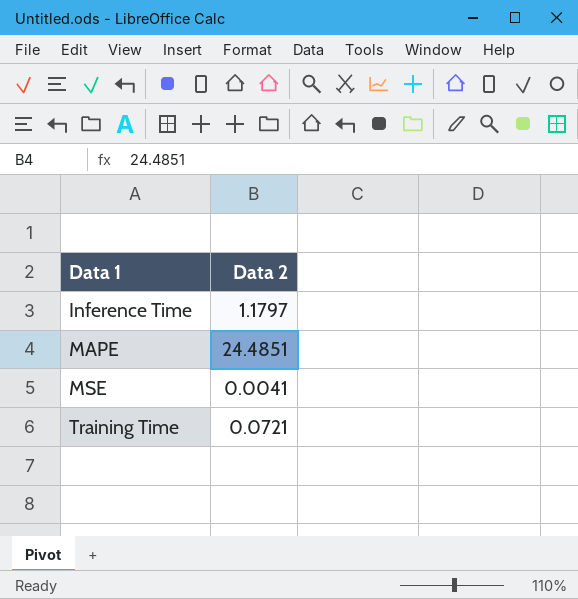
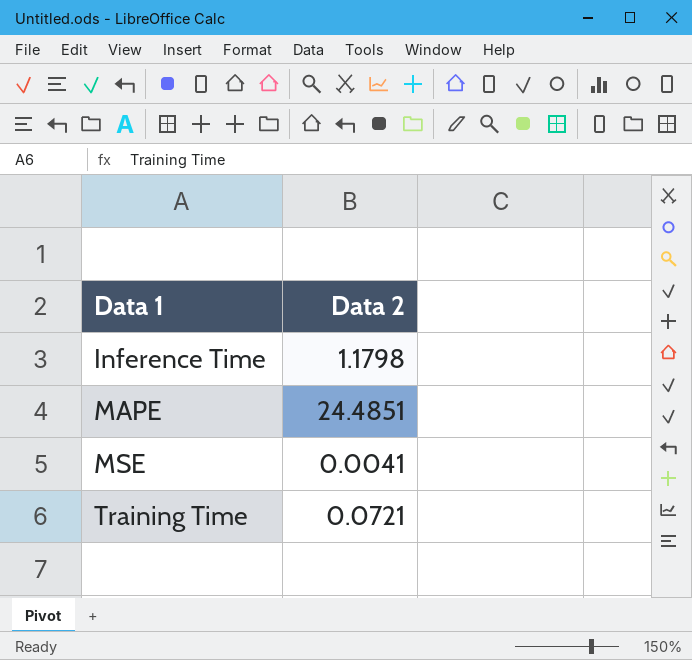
Inference Time | Data 2: 1.1797 -> 1.1798

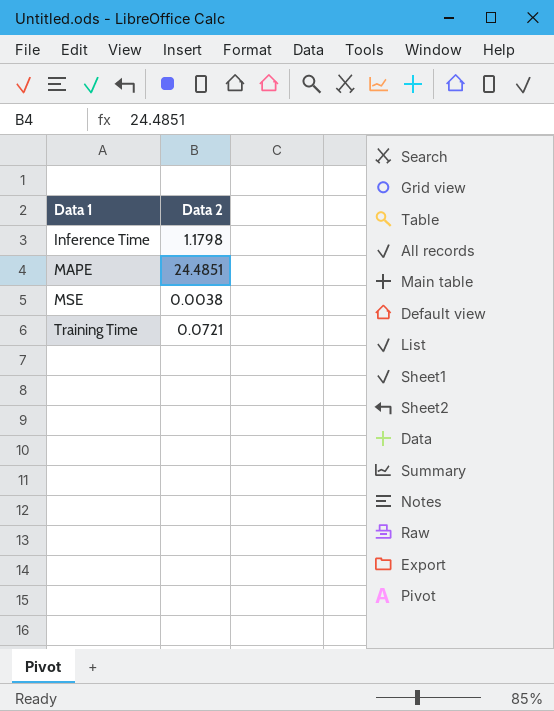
MSE | Data 2: 0.0041 -> 0.0038

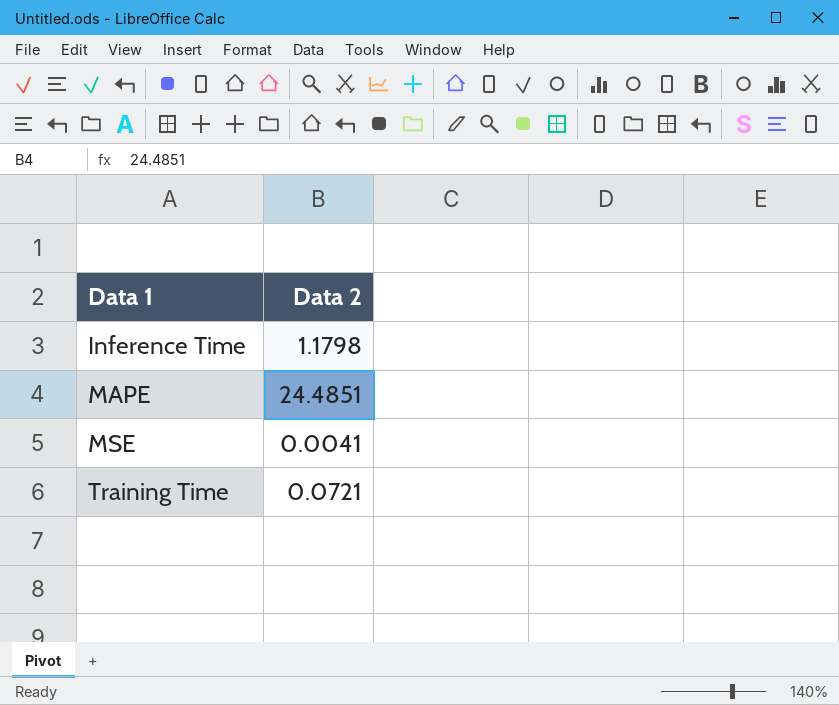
MSE | Data 2: 0.0038 -> 0.0041

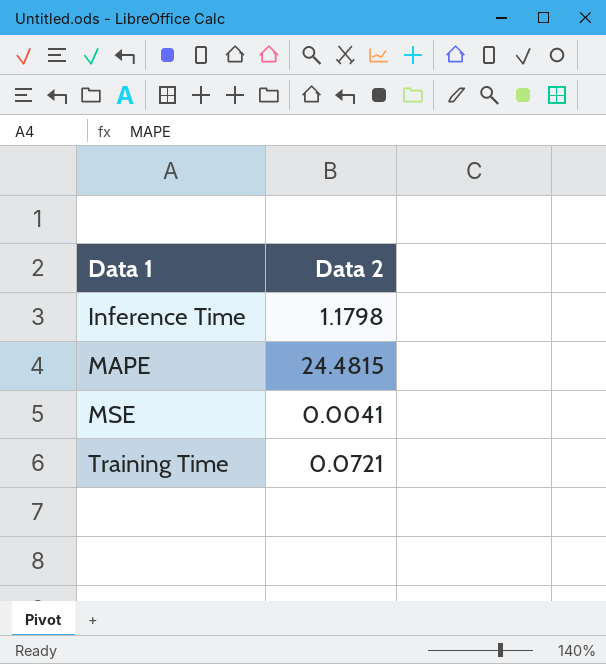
MAPE | Data 2: 24.4851 -> 24.4815

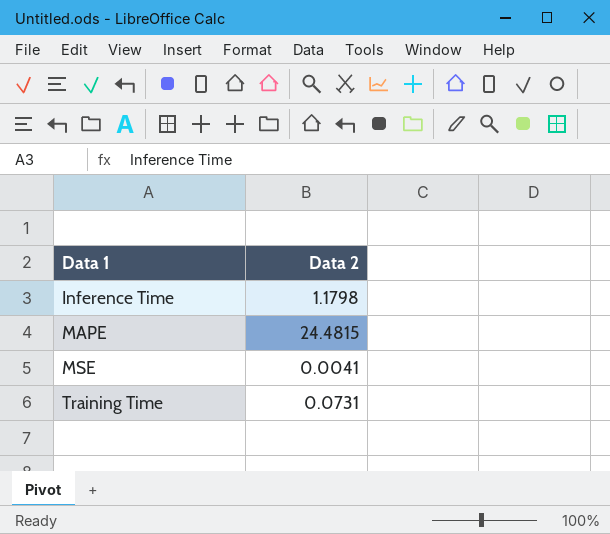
Training Time | Data 2: 0.0721 -> 0.0731

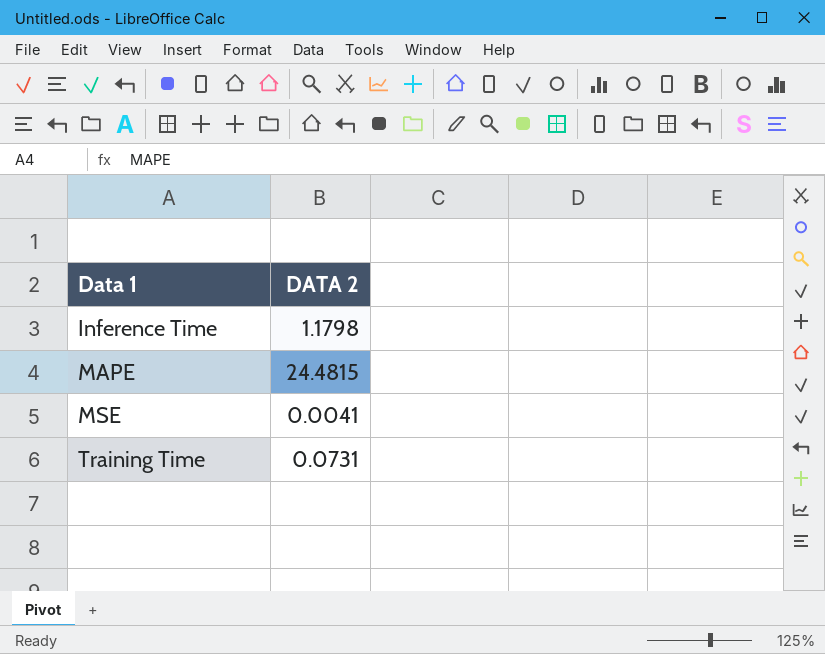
column name: Data 2 -> DATA 2

